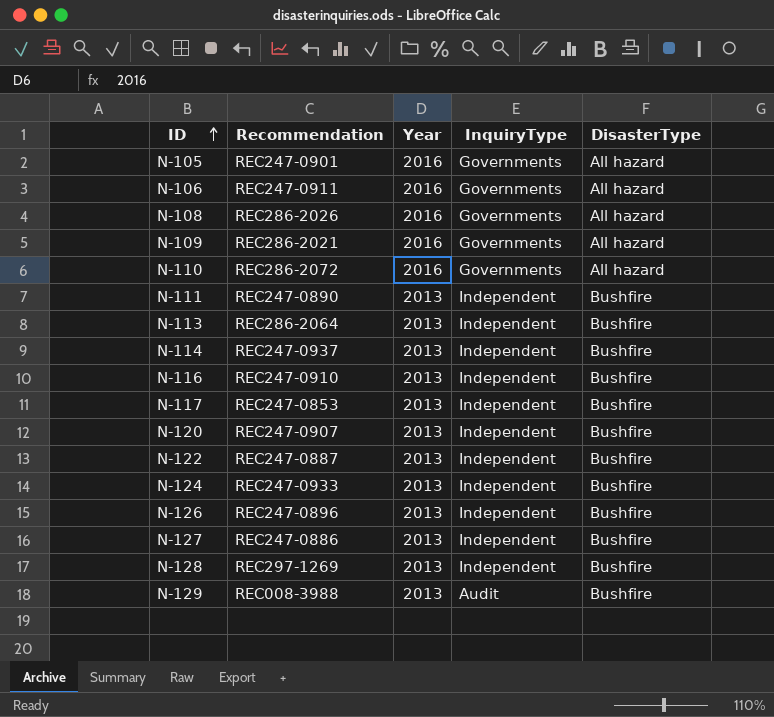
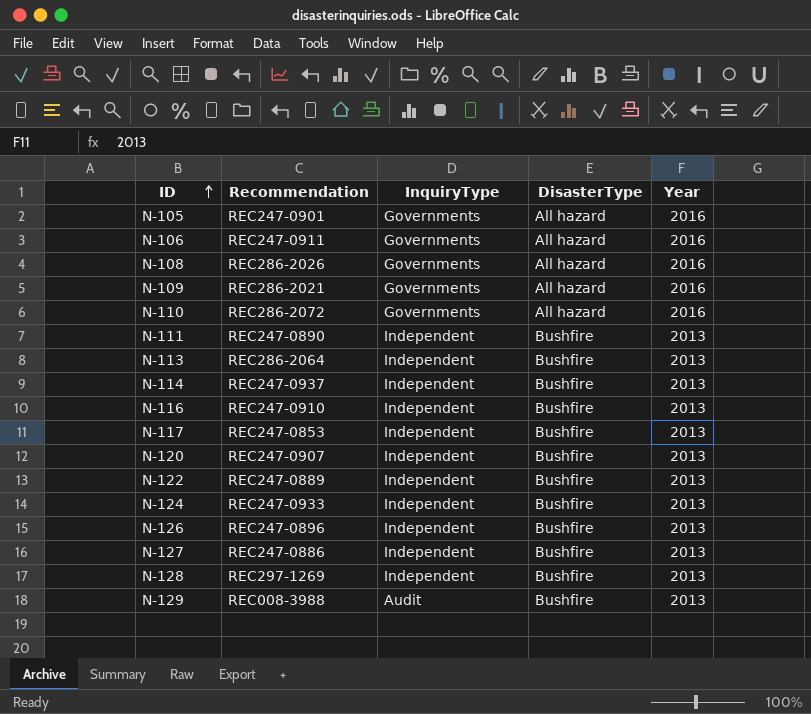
column Year | position: 3 -> 5
N-122 | Recommendation: REC247-0887 -> REC247-0889

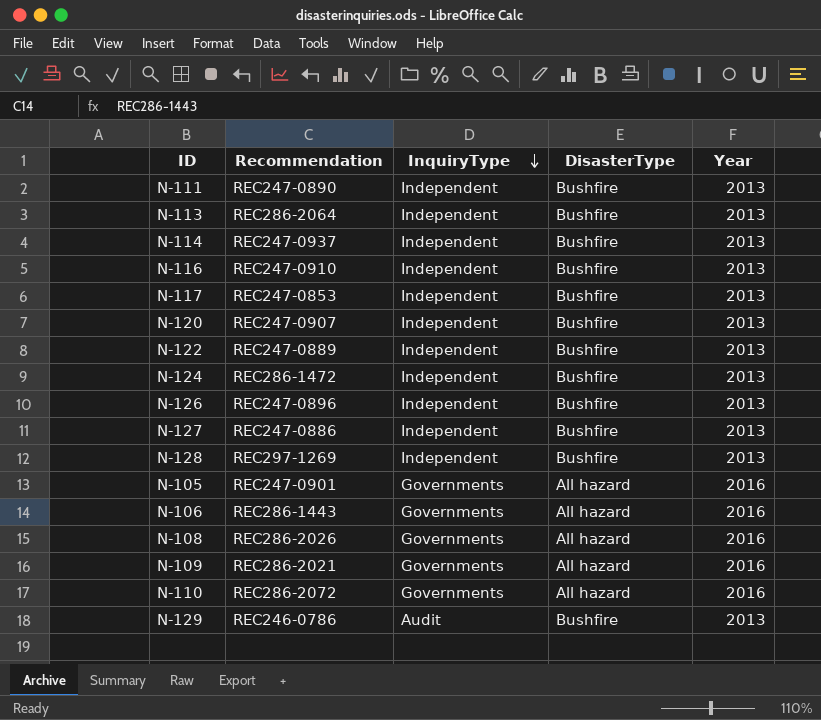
row order: ID ascending -> InquiryType descending
N-124 | Recommendation: REC247-0933 -> REC286-1472
N-106 | Recommendation: REC247-0911 -> REC286-1443
N-129 | Recommendation: REC008-3988 -> REC246-0786

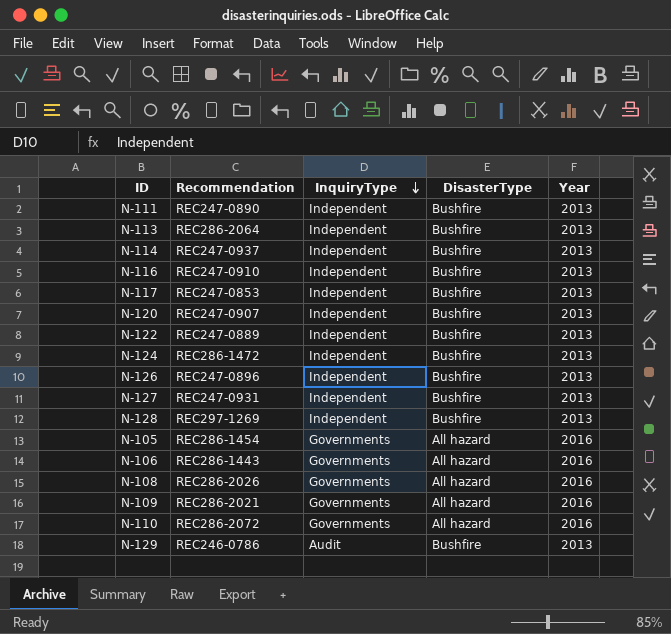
N-127 | Recommendation: REC247-0886 -> REC247-0931
N-105 | Recommendation: REC247-0901 -> REC286-1454

